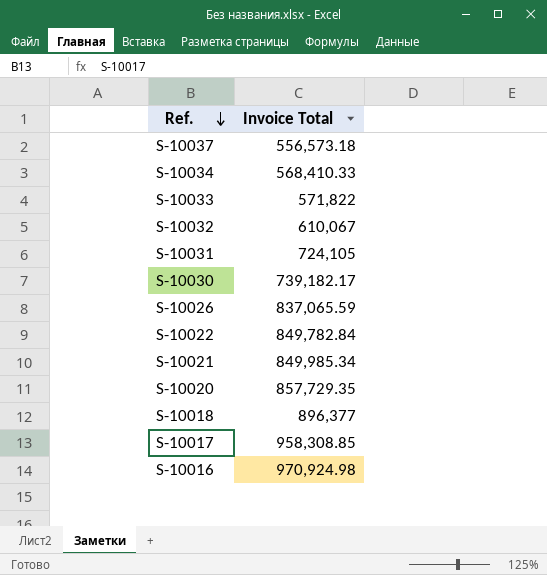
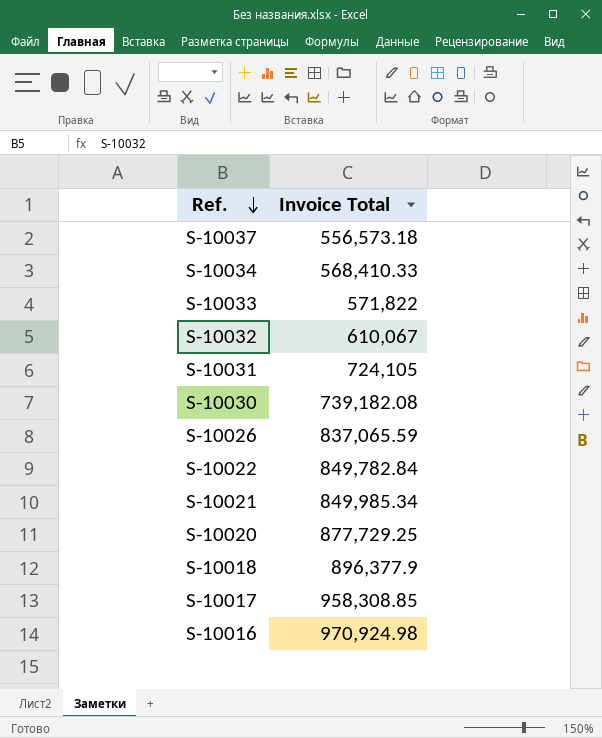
S-10030 | Invoice Total: 739,182.17 -> 739,182.08
S-10020 | Invoice Total: 857,729.35 -> 877,729.25
S-10018 | Invoice Total: 896,377 -> 896,377.9

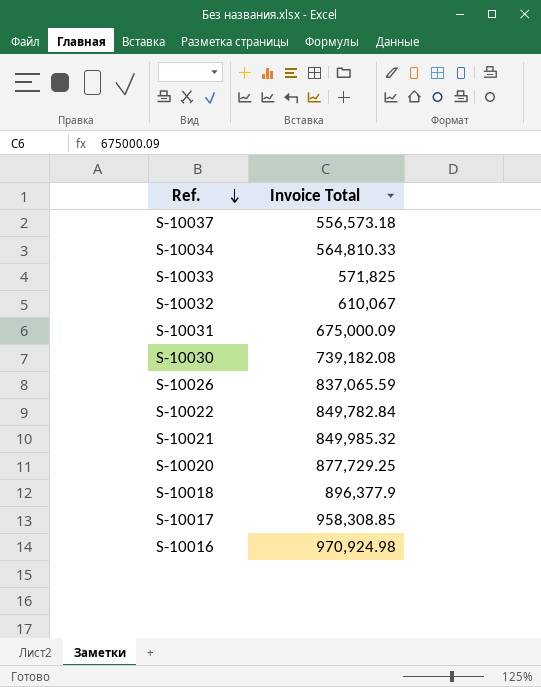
S-10034 | Invoice Total: 568,410.33 -> 564,810.33
S-10033 | Invoice Total: 571,822 -> 571,825
S-10031 | Invoice Total: 724,105 -> 675,000.09
S-10021 | Invoice Total: 849,985.34 -> 849,985.32

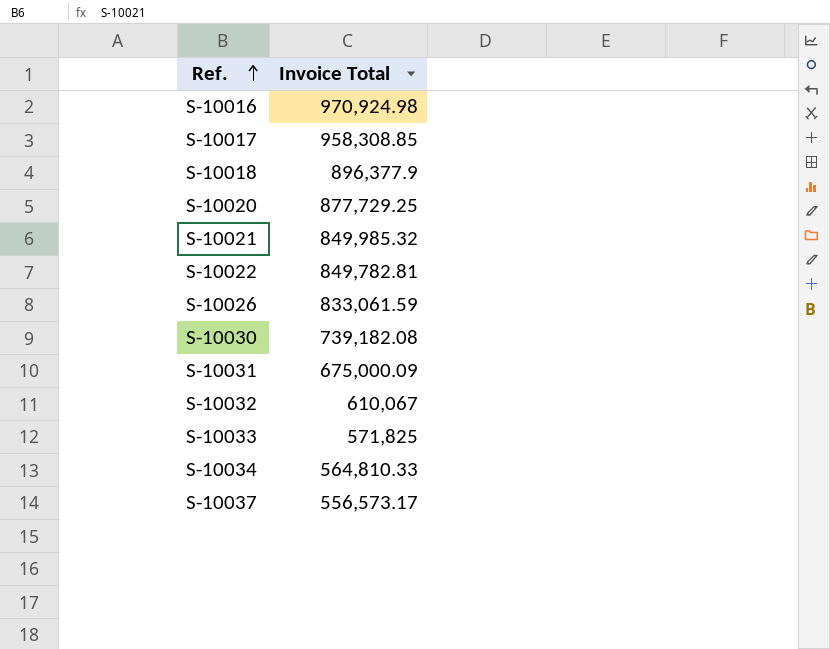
row order: Ref. descending -> Ref. ascending
S-10022 | Invoice Total: 849,782.84 -> 849,782.81
S-10026 | Invoice Total: 837,065.59 -> 833,061.59
S-10037 | Invoice Total: 556,573.18 -> 556,573.17

